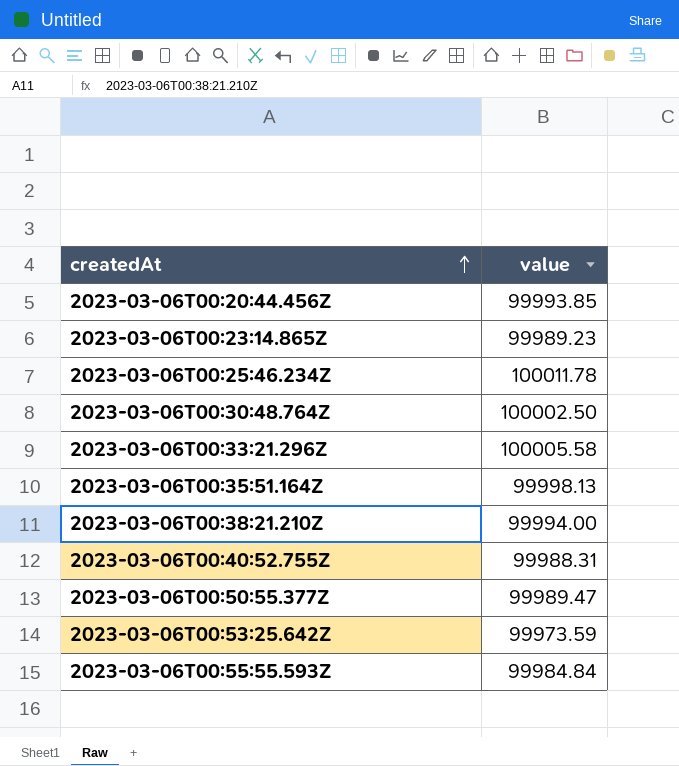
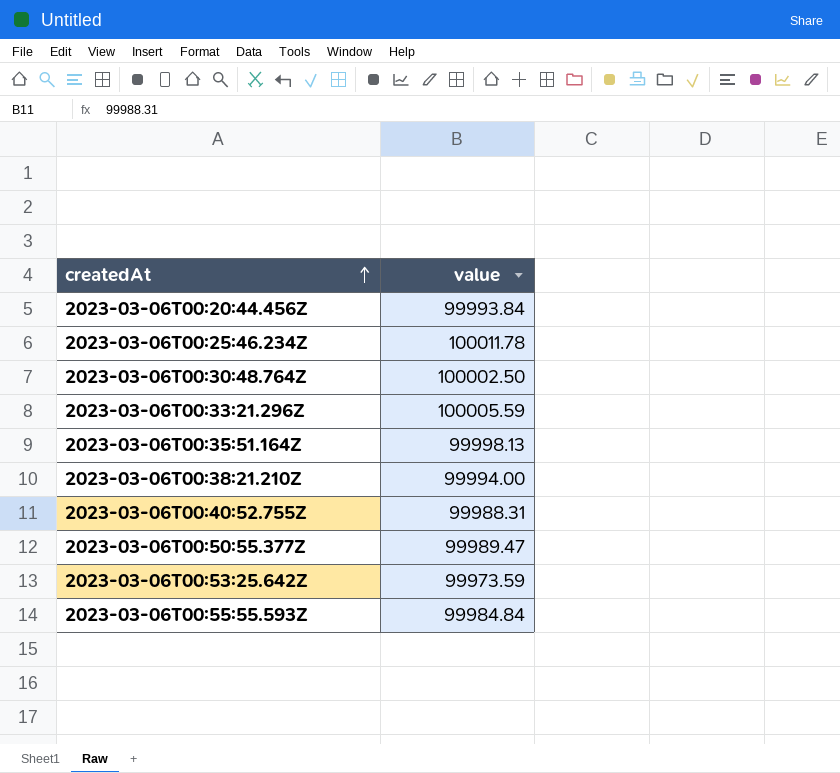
row 2023-03-06T00:23:14.865Z: 99989.23 -> none
2023-03-06T00:20:44.456Z | value: 99993.85 -> 99993.84
2023-03-06T00:33:21.296Z | value: 100005.58 -> 100005.59

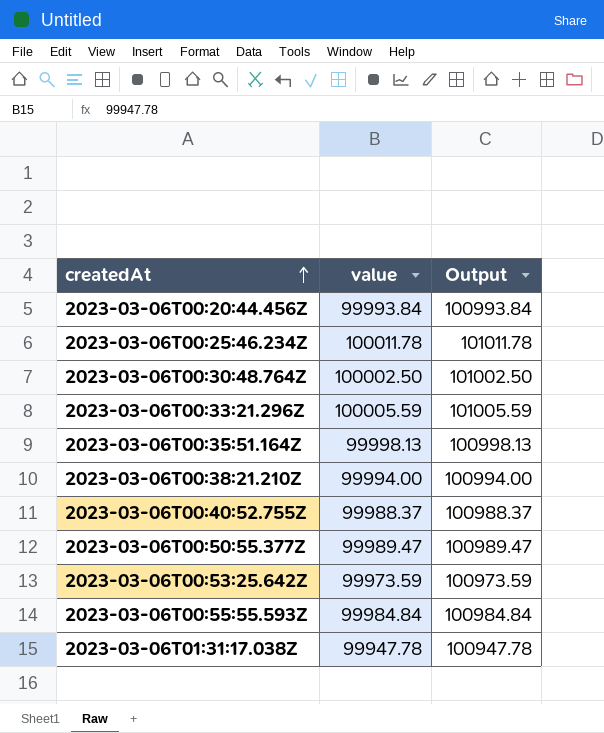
column Output | formula: none -> [value] + 1000
2023-03-06T00:40:52.755Z | value: 99988.31 -> 99988.37
row 2023-03-06T01:31:17.038Z: none -> 99947.78 | 100947.78

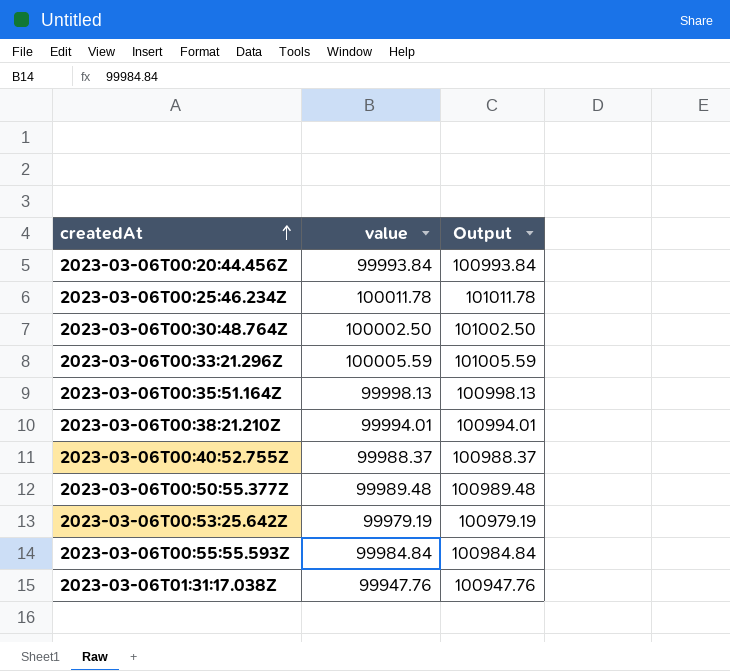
2023-03-06T00:38:21.210Z | value: 99994.00 -> 99994.01
2023-03-06T00:38:21.210Z | Output: 100994.00 -> 100994.01
2023-03-06T00:50:55.377Z | value: 99989.47 -> 99989.48
2023-03-06T00:50:55.377Z | Output: 100989.47 -> 100989.48
2023-03-06T00:53:25.642Z | value: 99973.59 -> 99979.19
2023-03-06T00:53:25.642Z | Output: 100973.59 -> 100979.19
2023-03-06T01:31:17.038Z | value: 99947.78 -> 99947.76
2023-03-06T01:31:17.038Z | Output: 100947.78 -> 100947.76

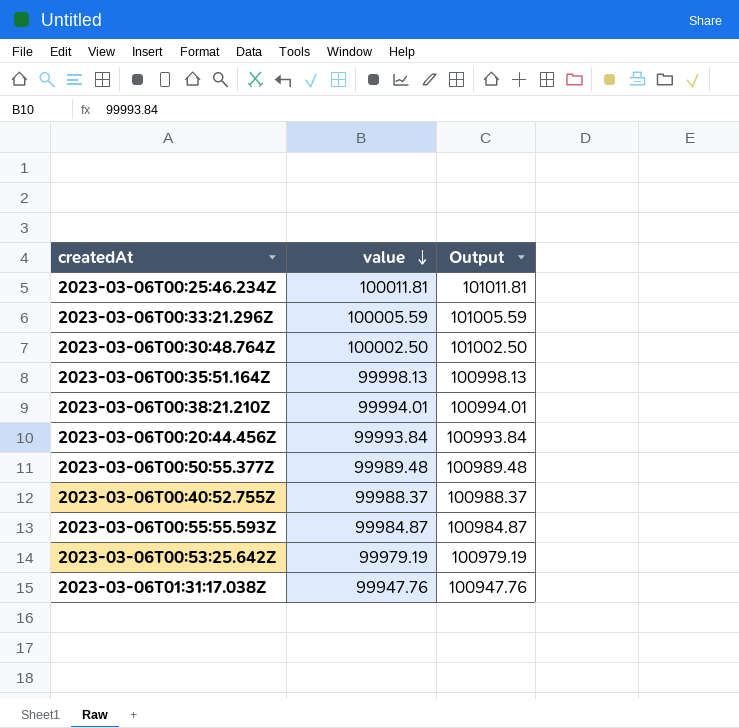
row order: createdAt ascending -> value descending
2023-03-06T00:25:46.234Z | value: 100011.78 -> 100011.81
2023-03-06T00:25:46.234Z | Output: 101011.78 -> 101011.81
2023-03-06T00:55:55.593Z | value: 99984.84 -> 99984.87
2023-03-06T00:55:55.593Z | Output: 100984.84 -> 100984.87

